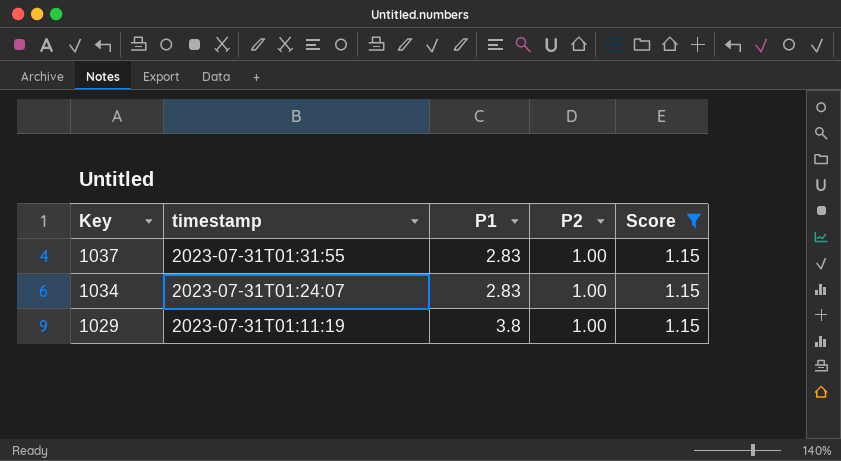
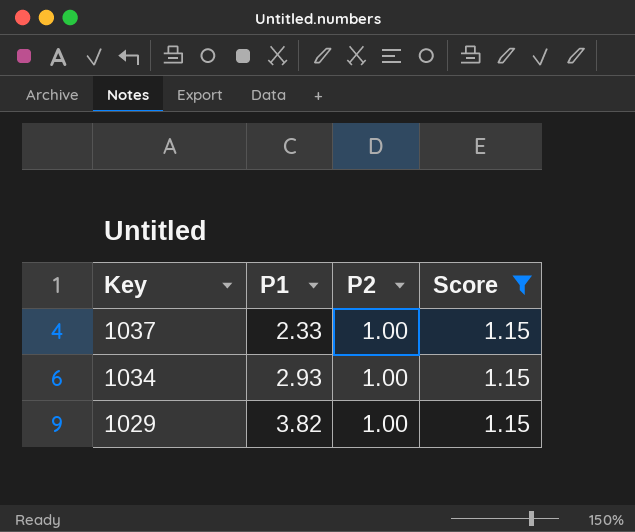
column timestamp | position: 2 -> none
1037 | P1: 2.83 -> 2.33
1034 | P1: 2.83 -> 2.93
1029 | P1: 3.8 -> 3.82

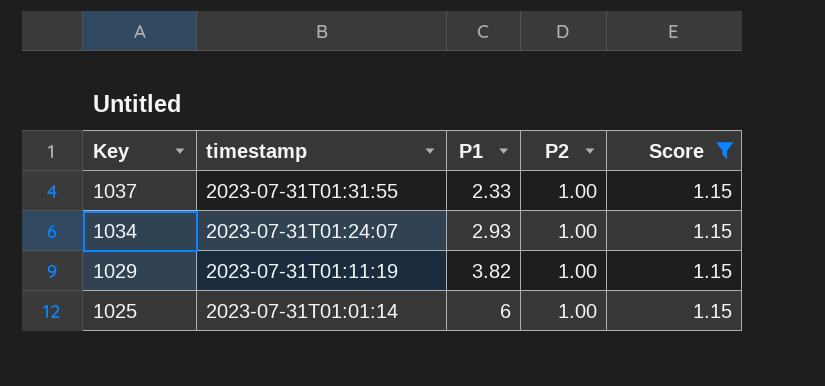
column timestamp | position: none -> 2
row 1025: none -> 2023-07-31T01:01:14 | 6 | 1.00 | 1.15

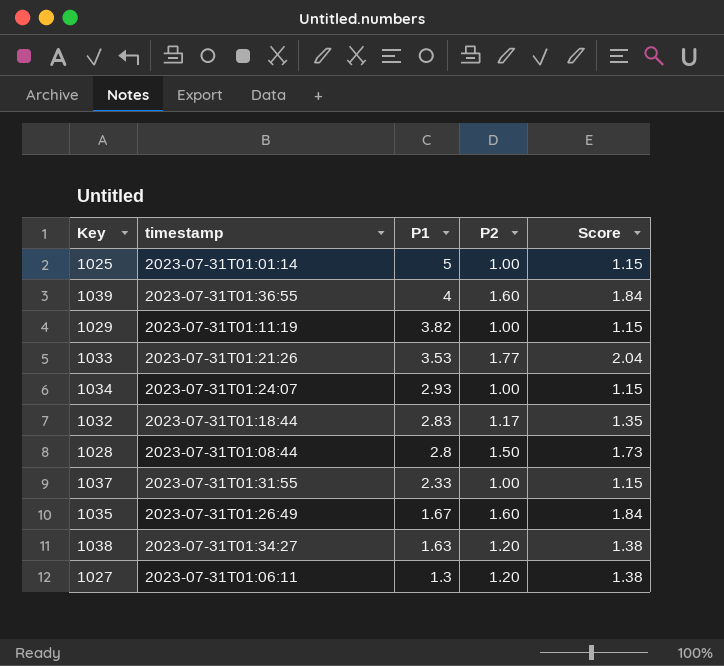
filter: Score = 1.15 -> none
row order: Key descending -> P1 descending
1025 | P1: 6 -> 5

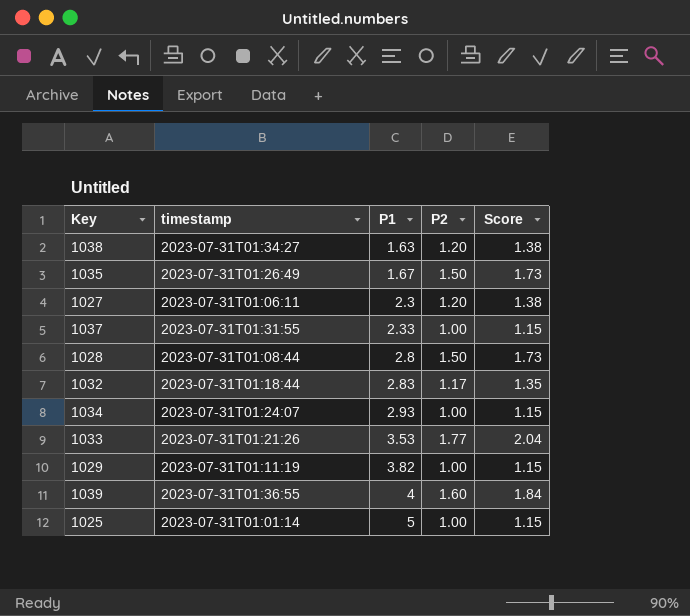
row order: P1 descending -> P1 ascending
1035 | P2: 1.60 -> 1.50
1035 | Score: 1.84 -> 1.73
1027 | P1: 1.3 -> 2.3

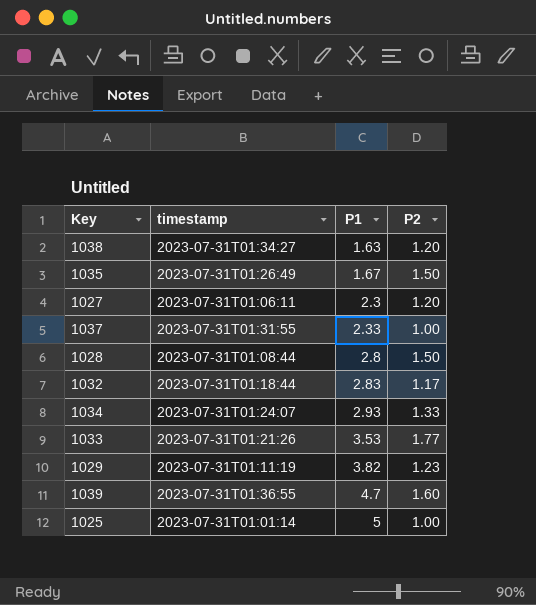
column Score | formula: [P2] * 1.15 -> none
1034 | P2: 1.00 -> 1.33
1029 | P2: 1.00 -> 1.23
1039 | P1: 4 -> 4.7

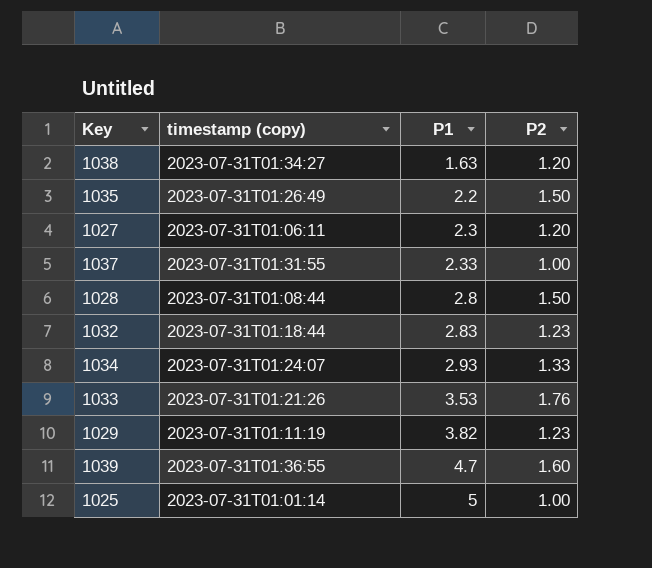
column name: timestamp -> timestamp (copy)
1035 | P1: 1.67 -> 2.2
1032 | P2: 1.17 -> 1.23
1033 | P2: 1.77 -> 1.76

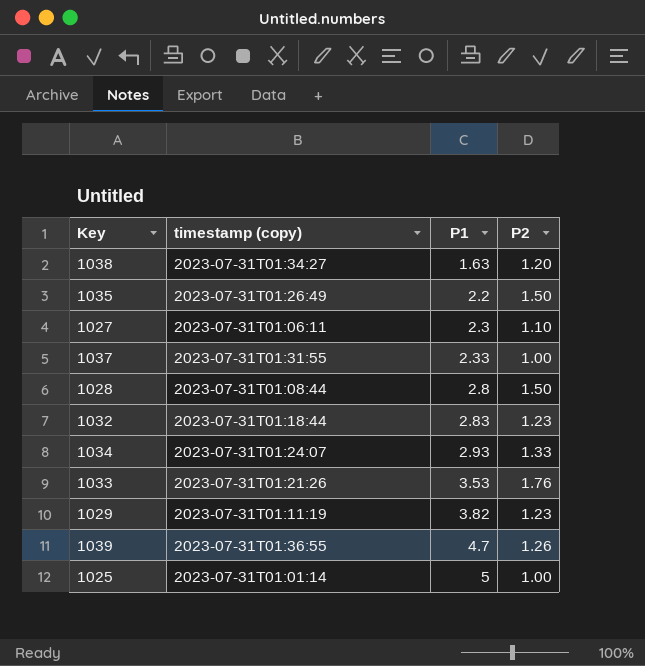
1027 | P2: 1.20 -> 1.10
1039 | P2: 1.60 -> 1.26

